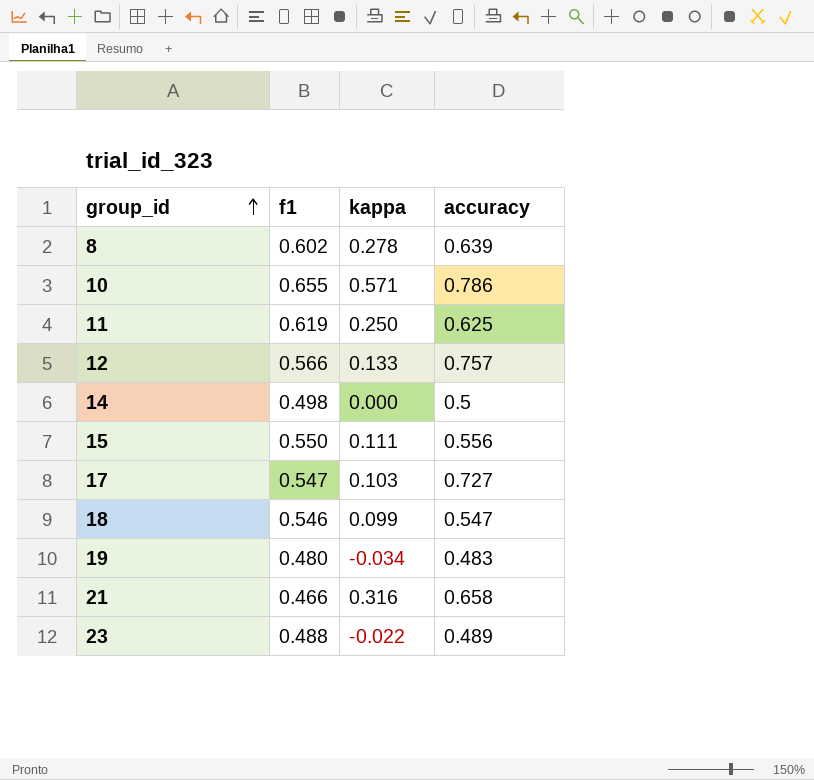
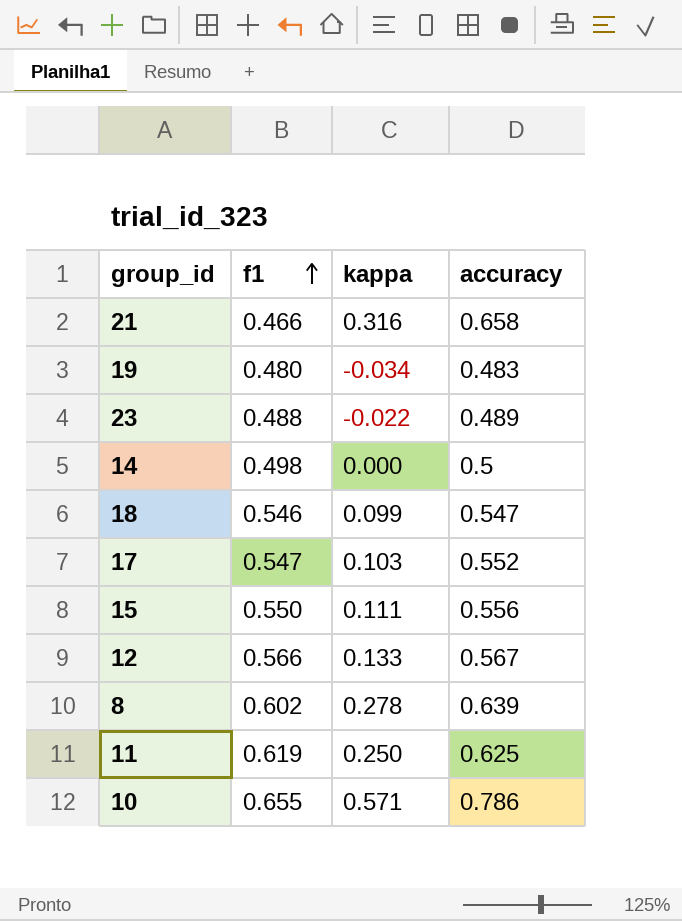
row order: group_id ascending -> f1 ascending
17 | accuracy: 0.727 -> 0.552
12 | accuracy: 0.757 -> 0.567

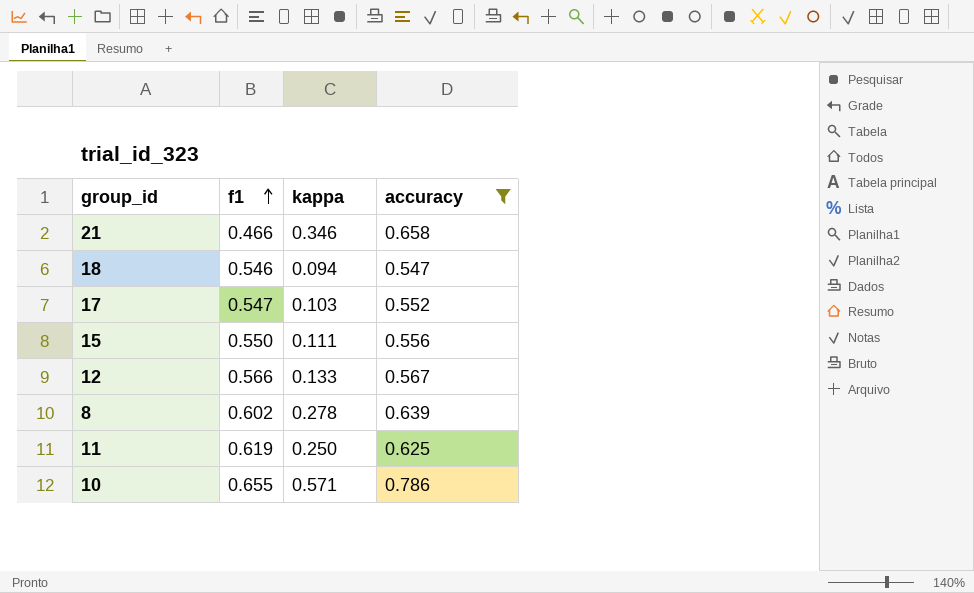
filter: none -> accuracy >= 0.547
21 | kappa: 0.316 -> 0.346
18 | kappa: 0.099 -> 0.094

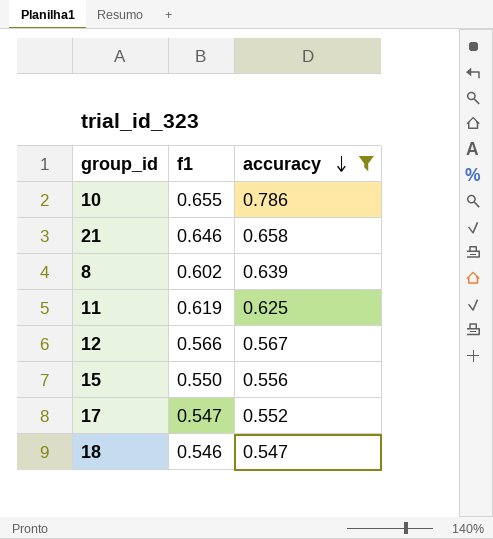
row order: f1 ascending -> accuracy descending
column kappa | position: 3 -> none
21 | f1: 0.466 -> 0.646

